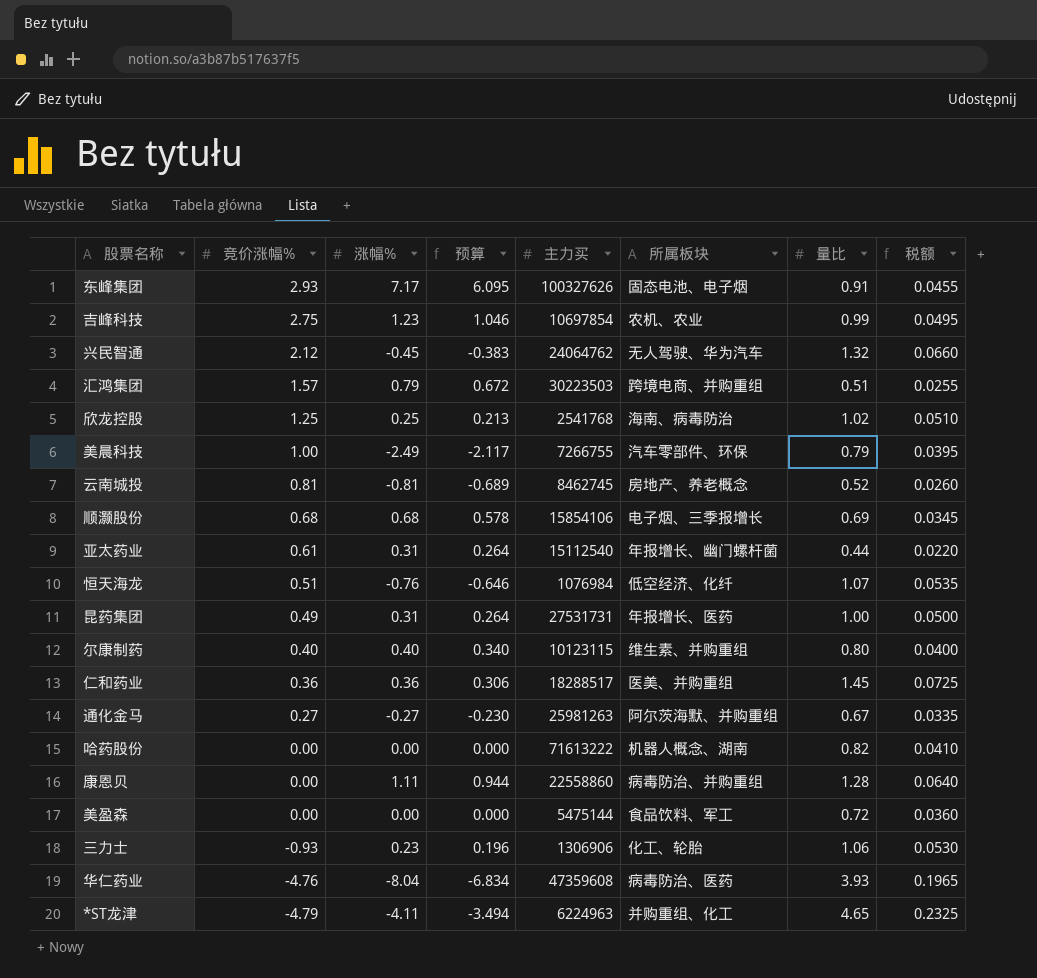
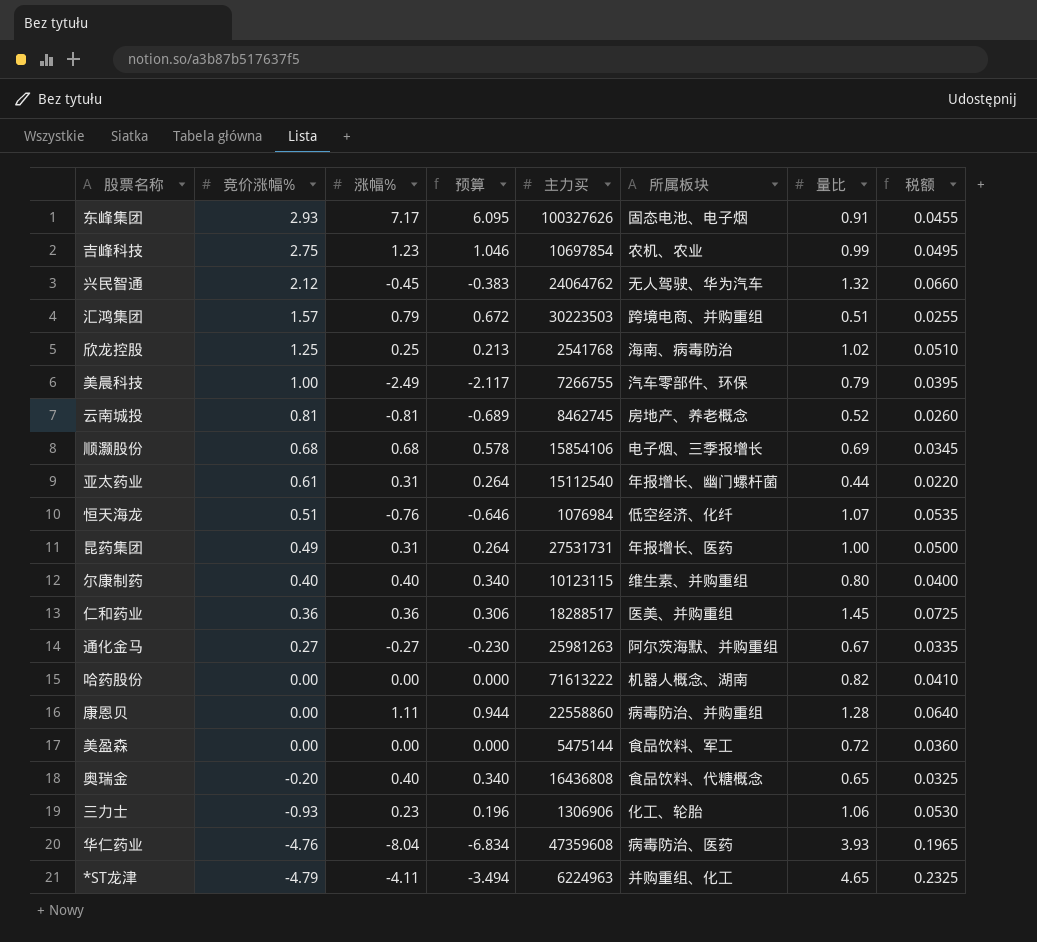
row 奥瑞金: none -> -0.20 | 0.40 | 0.340 | 16436808 | 食品饮料、代糖概念 | 0.65 | 0.0325

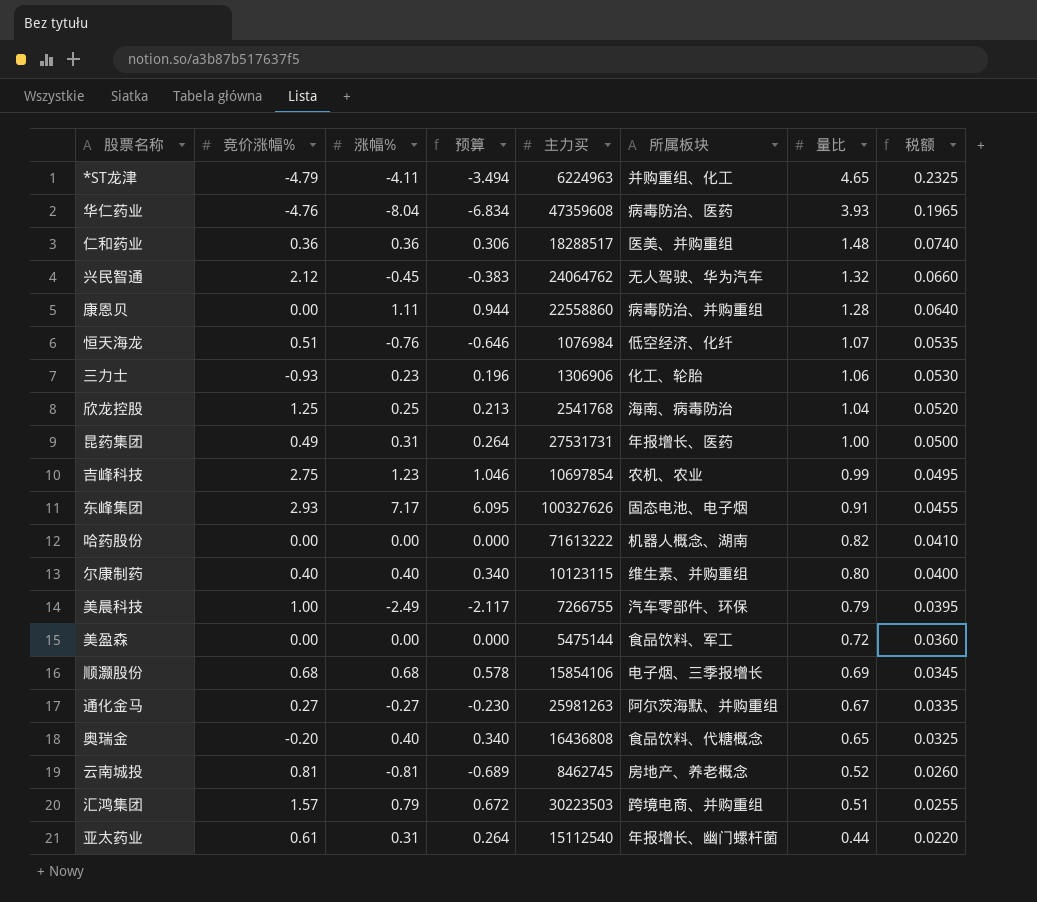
row order: 竞价涨幅% descending -> 量比 descending
仁和药业 | 量比: 1.45 -> 1.48
仁和药业 | 税额: 0.0725 -> 0.0740
欣龙控股 | 量比: 1.02 -> 1.04
欣龙控股 | 税额: 0.0510 -> 0.0520

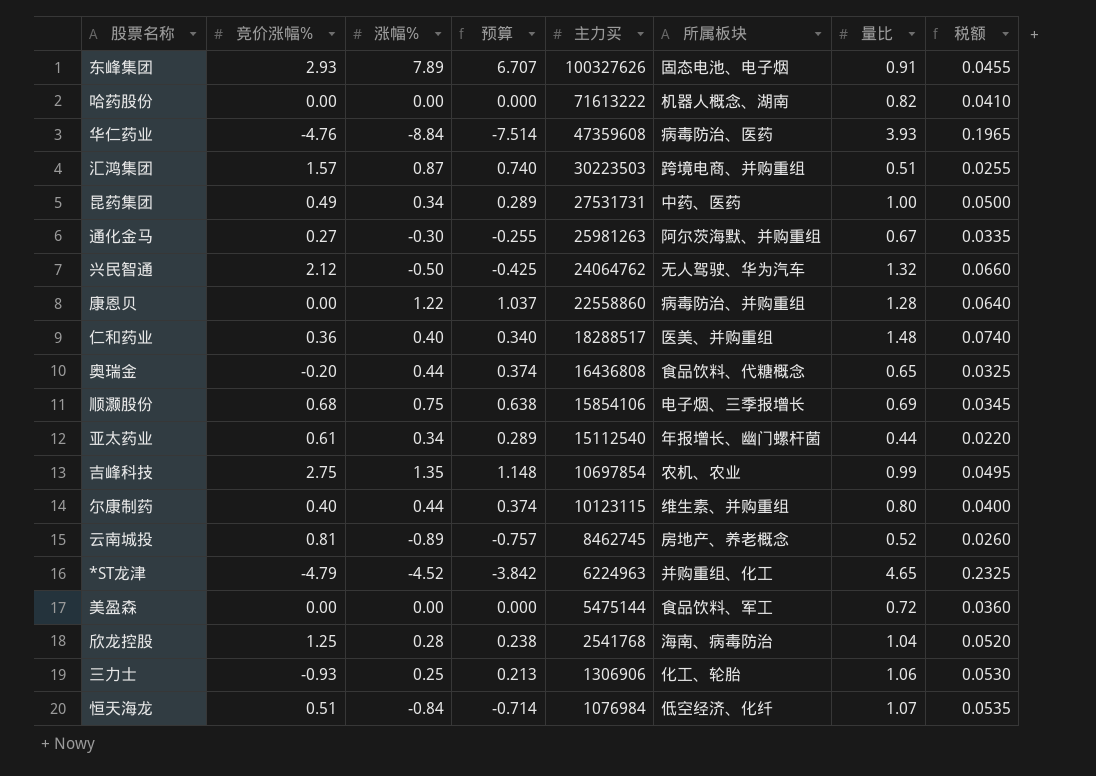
row order: 量比 descending -> 主力买 descending
row 美晨科技: 1.00 | -2.49 | -2.117 | 7266755 | 汽车零部件、环保 | 0.79 | 0.0395 -> none
东峰集团 | 涨幅%: 7.17 -> 7.89
东峰集团 | 预算: 6.095 -> 6.707
华仁药业 | 涨幅%: -8.04 -> -8.84
华仁药业 | 预算: -6.834 -> -7.514
汇鸿集团 | 涨幅%: 0.79 -> 0.87
汇鸿集团 | 预算: 0.672 -> 0.740
昆药集团 | 涨幅%: 0.31 -> 0.34
昆药集团 | 预算: 0.264 -> 0.289
昆药集团 | 所属板块: 年报增长、医药 -> 中药、医药
通化金马 | 涨幅%: -0.27 -> -0.30
通化金马 | 预算: -0.230 -> -0.255
兴民智通 | 涨幅%: -0.45 -> -0.50
兴民智通 | 预算: -0.383 -> -0.425
康恩贝 | 涨幅%: 1.11 -> 1.22
康恩贝 | 预算: 0.944 -> 1.037
仁和药业 | 涨幅%: 0.36 -> 0.40
仁和药业 | 预算: 0.306 -> 0.340
奥瑞金 | 涨幅%: 0.40 -> 0.44
奥瑞金 | 预算: 0.340 -> 0.374
顺灏股份 | 涨幅%: 0.68 -> 0.75
顺灏股份 | 预算: 0.578 -> 0.638
亚太药业 | 涨幅%: 0.31 -> 0.34
亚太药业 | 预算: 0.264 -> 0.289
吉峰科技 | 涨幅%: 1.23 -> 1.35
吉峰科技 | 预算: 1.046 -> 1.148
尔康制药 | 涨幅%: 0.40 -> 0.44
尔康制药 | 预算: 0.340 -> 0.374
云南城投 | 涨幅%: -0.81 -> -0.89
云南城投 | 预算: -0.689 -> -0.757
*ST龙津 | 涨幅%: -4.11 -> -4.52
*ST龙津 | 预算: -3.494 -> -3.842
欣龙控股 | 涨幅%: 0.25 -> 0.28
欣龙控股 | 预算: 0.213 -> 0.238
三力士 | 涨幅%: 0.23 -> 0.25
三力士 | 预算: 0.196 -> 0.213
恒天海龙 | 涨幅%: -0.76 -> -0.84
恒天海龙 | 预算: -0.646 -> -0.714

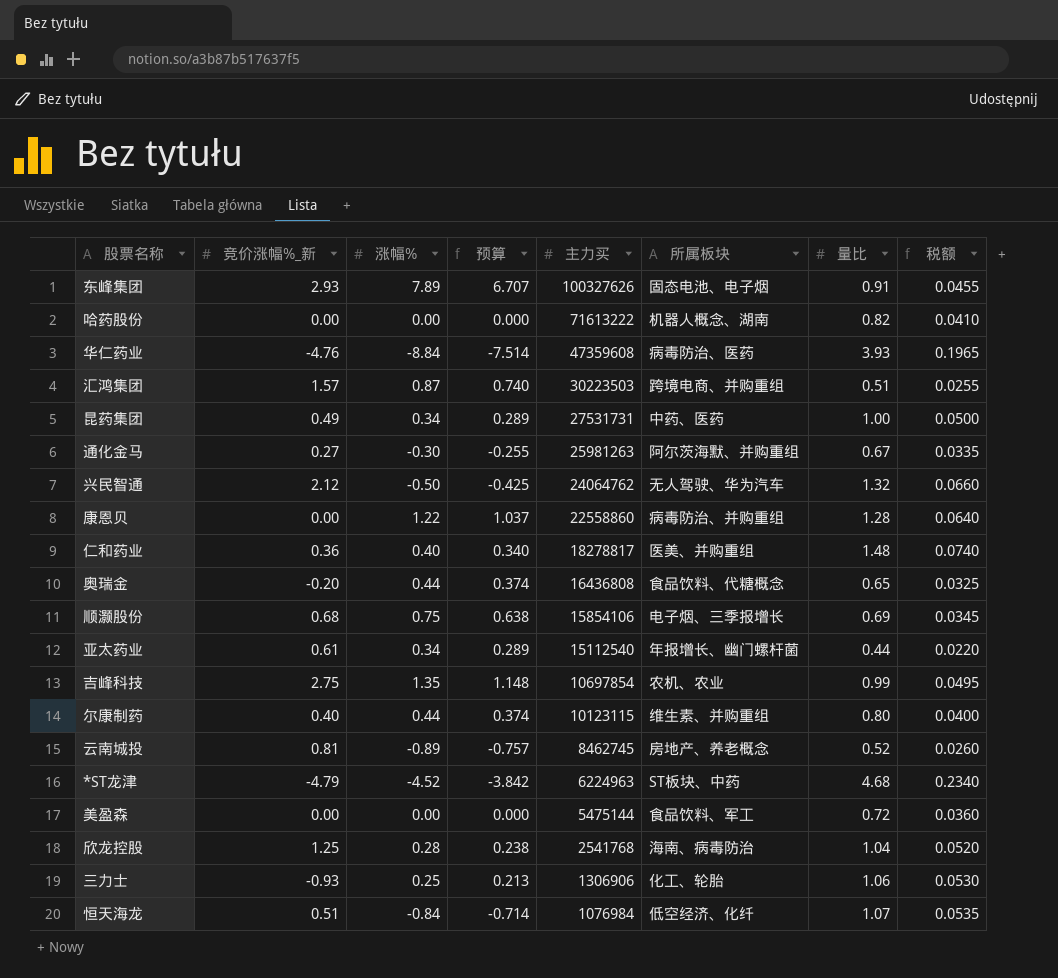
column name: 竞价涨幅% -> 竞价涨幅%_新
仁和药业 | 主力买: 18288517 -> 18278817
*ST龙津 | 所属板块: 并购重组、化工 -> ST板块、中药
*ST龙津 | 量比: 4.65 -> 4.68
*ST龙津 | 税额: 0.2325 -> 0.2340

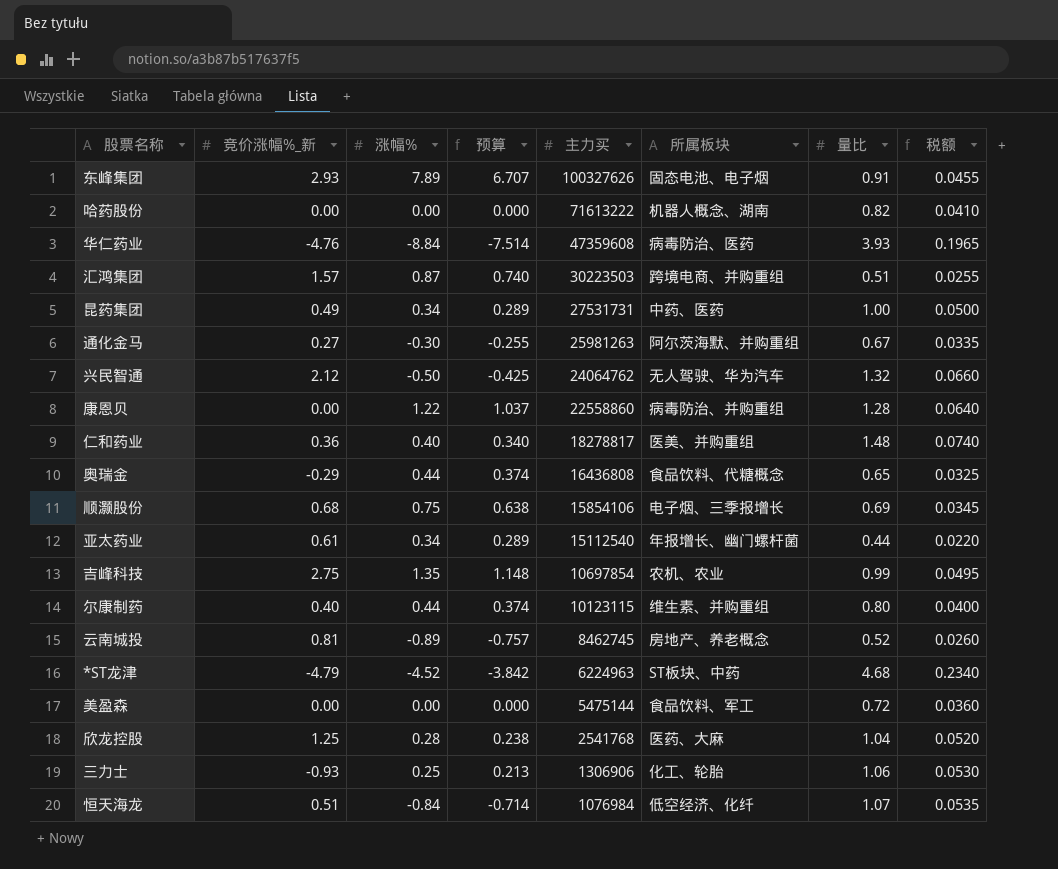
奥瑞金 | 竞价涨幅%_新: -0.20 -> -0.29
欣龙控股 | 所属板块: 海南、病毒防治 -> 医药、大麻

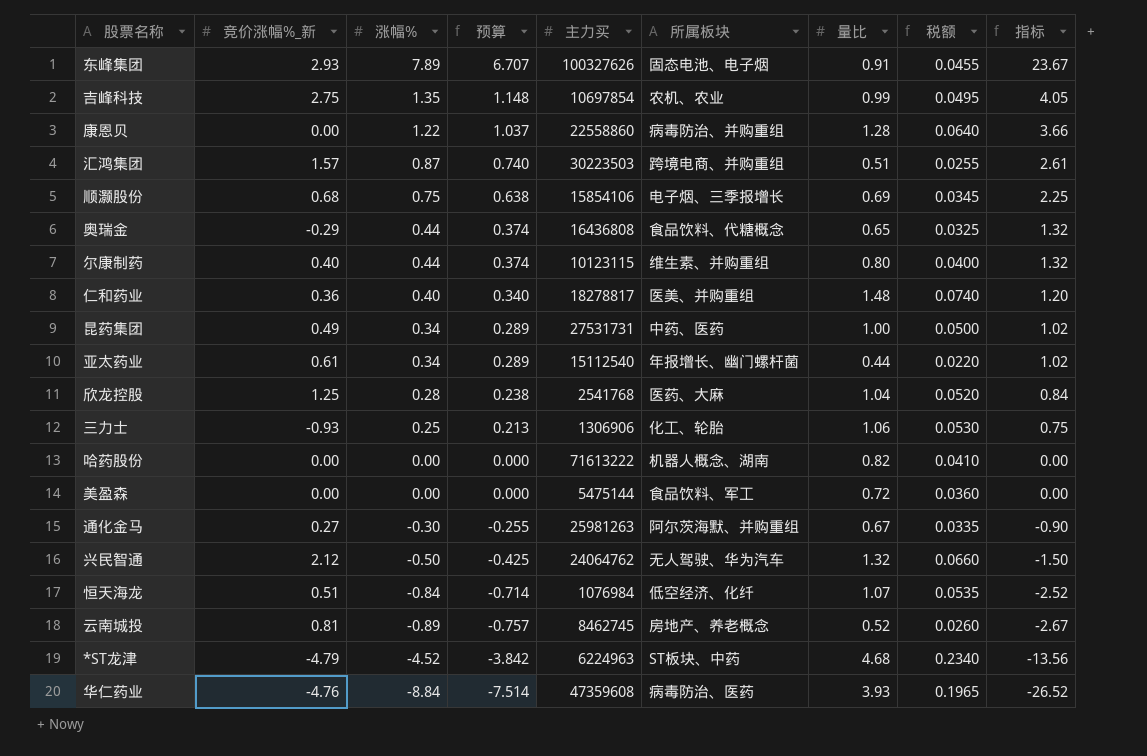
row order: 主力买 descending -> 涨幅% descending
column 指标 | formula: none -> [涨幅%] * 3

